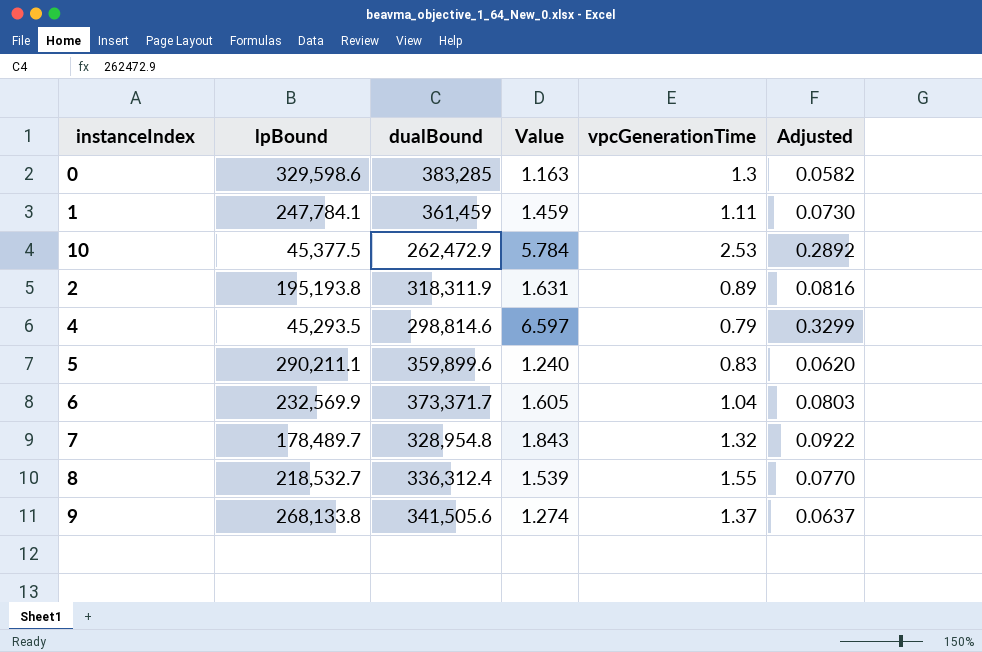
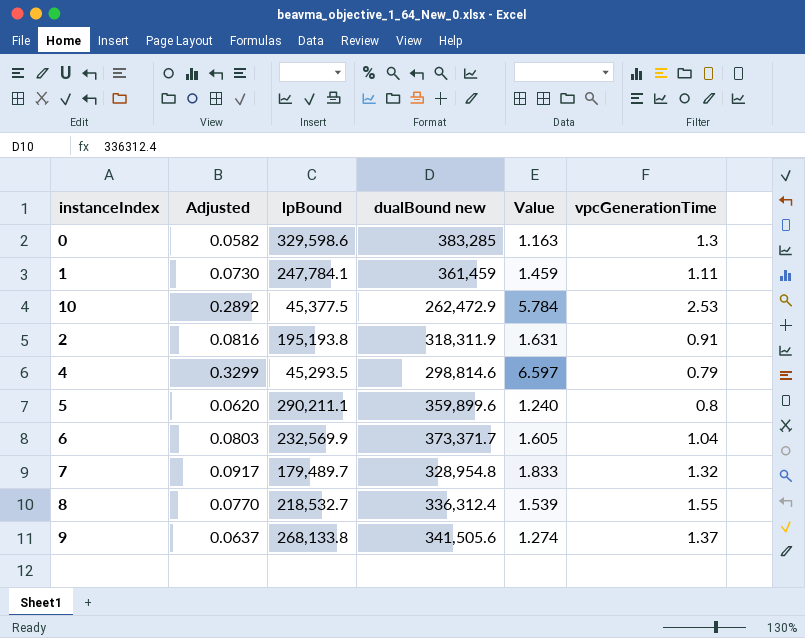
column Adjusted | position: 6 -> 2
column name: dualBound -> dualBound new
2 | vpcGenerationTime: 0.89 -> 0.91
5 | vpcGenerationTime: 0.83 -> 0.8
7 | Adjusted: 0.0922 -> 0.0917
7 | lpBound: 178,489.7 -> 179,489.7
7 | Value: 1.843 -> 1.833

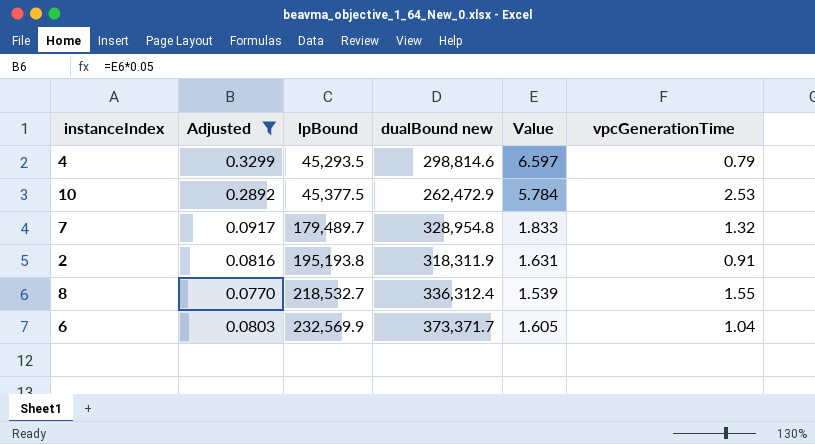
filter: none -> Adjusted >= 0.0770
row order: none -> lpBound ascending

